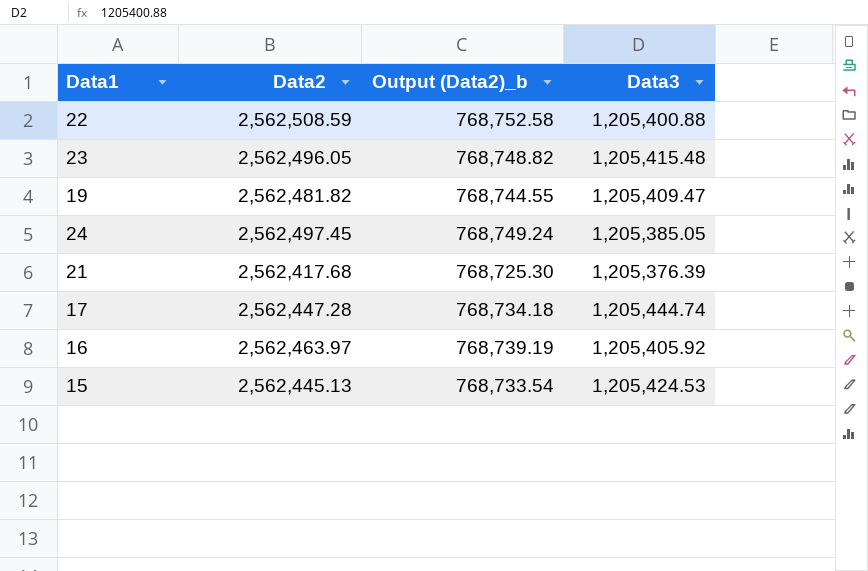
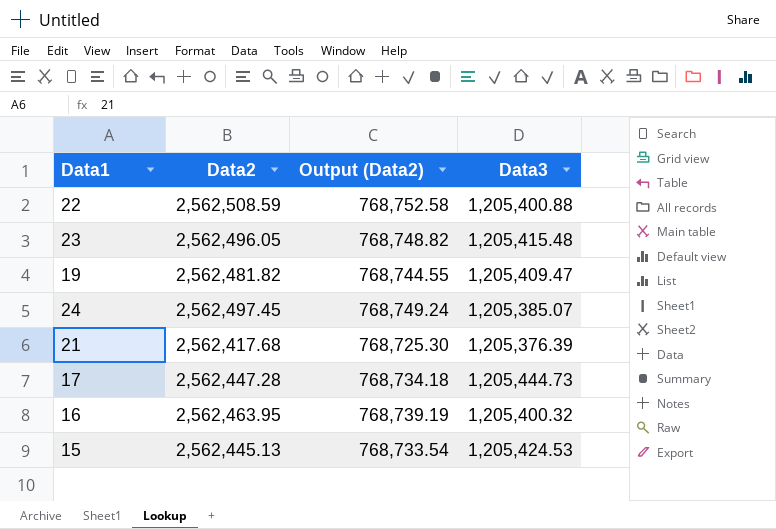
column name: Output (Data2)_b -> Output (Data2)
24 | Data3: 1,205,385.05 -> 1,205,385.07
17 | Data3: 1,205,444.74 -> 1,205,444.73
16 | Data2: 2,562,463.97 -> 2,562,463.95
16 | Data3: 1,205,405.92 -> 1,205,400.32

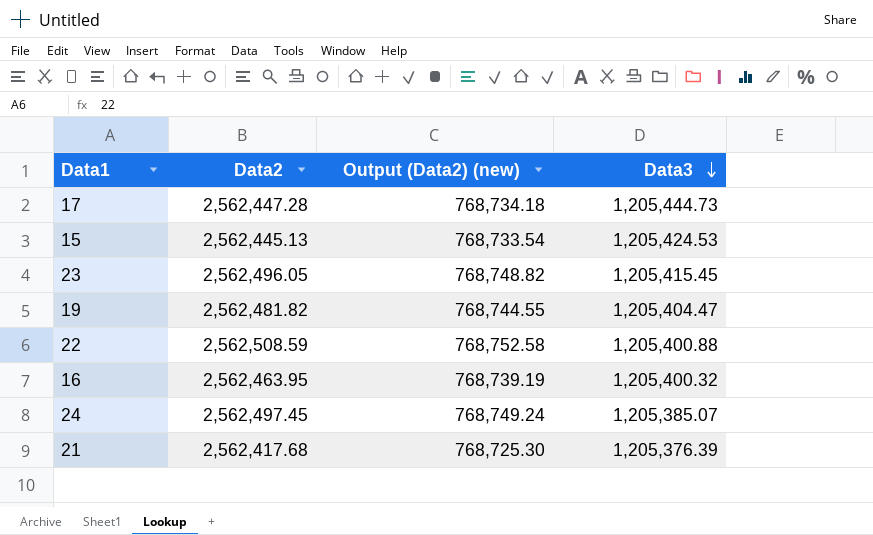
row order: none -> Data3 descending
column name: Output (Data2) -> Output (Data2) (new)
23 | Data3: 1,205,415.48 -> 1,205,415.45
19 | Data3: 1,205,409.47 -> 1,205,404.47

